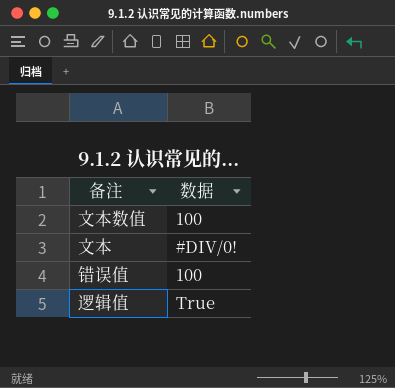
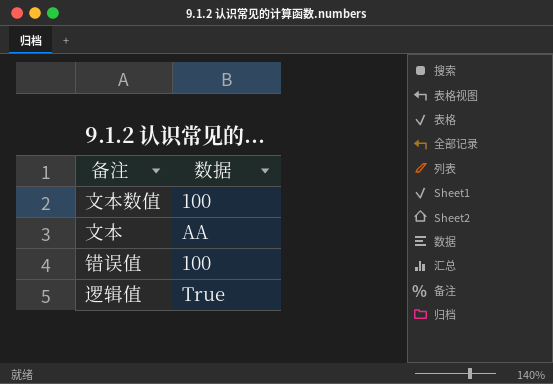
文本 | 数据: #DIV/0! -> AA

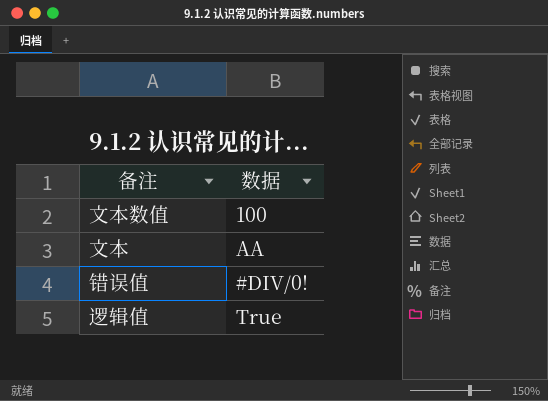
错误值 | 数据: 100 -> #DIV/0!

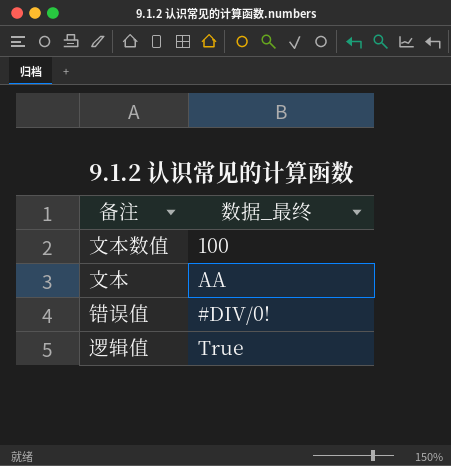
column name: 数据 -> 数据_最终

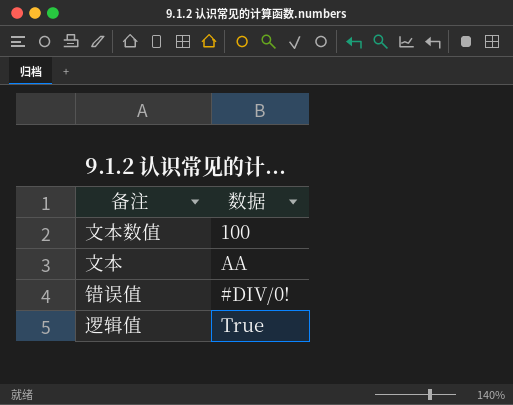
column name: 数据_最终 -> 数据

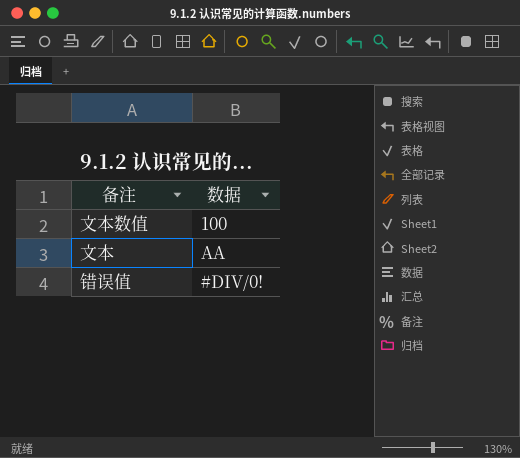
row 逻辑值: True -> none

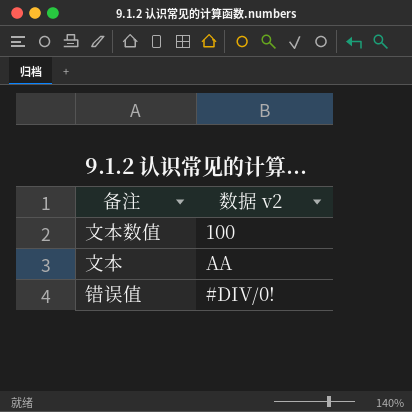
column name: 数据 -> 数据 v2

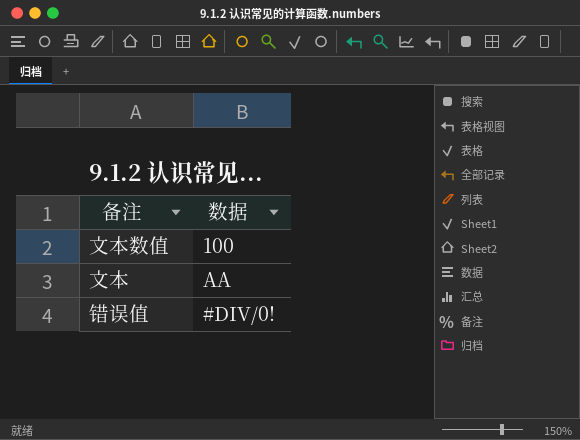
column name: 数据 v2 -> 数据

